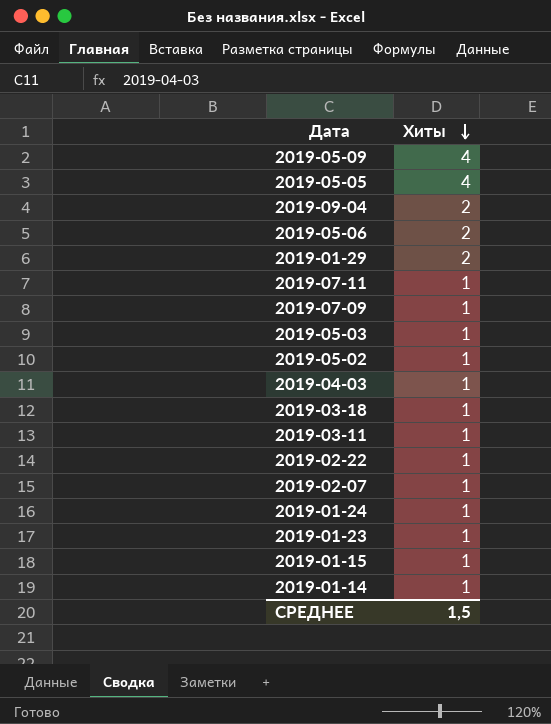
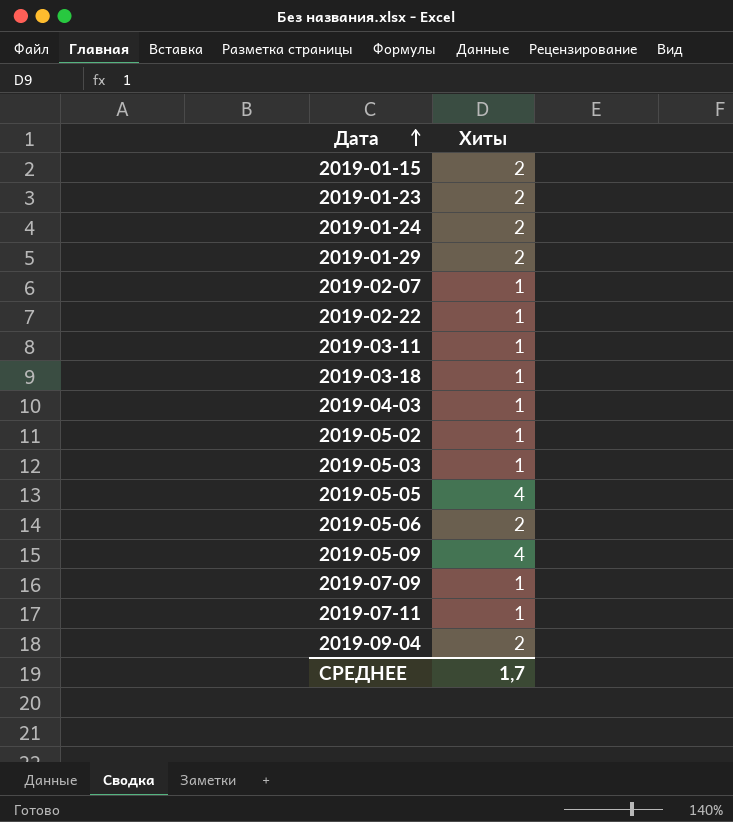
row order: Хиты descending -> Дата ascending
row 2019-01-14: 1 -> none
2019-01-15 | Хиты: 1 -> 2
2019-01-23 | Хиты: 1 -> 2
2019-01-24 | Хиты: 1 -> 2
СРЕДНЕЕ | Хиты: 1,5 -> 1,7

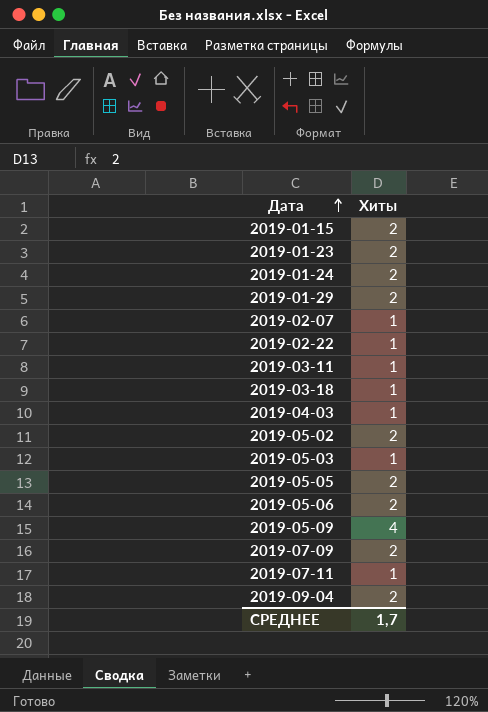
2019-05-02 | Хиты: 1 -> 2
2019-05-05 | Хиты: 4 -> 2
2019-07-09 | Хиты: 1 -> 2

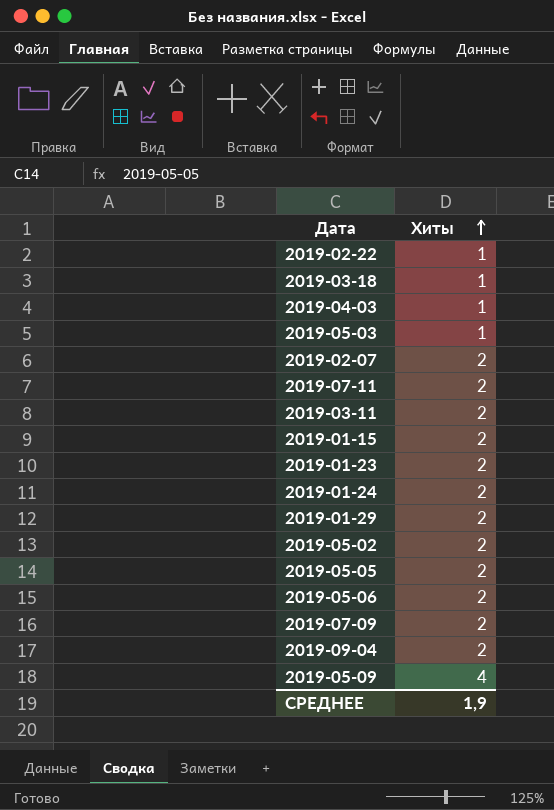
row order: Дата ascending -> Хиты ascending
2019-02-07 | Хиты: 1 -> 2
2019-07-11 | Хиты: 1 -> 2
2019-03-11 | Хиты: 1 -> 2
СРЕДНЕЕ | Хиты: 1,7 -> 1,9

